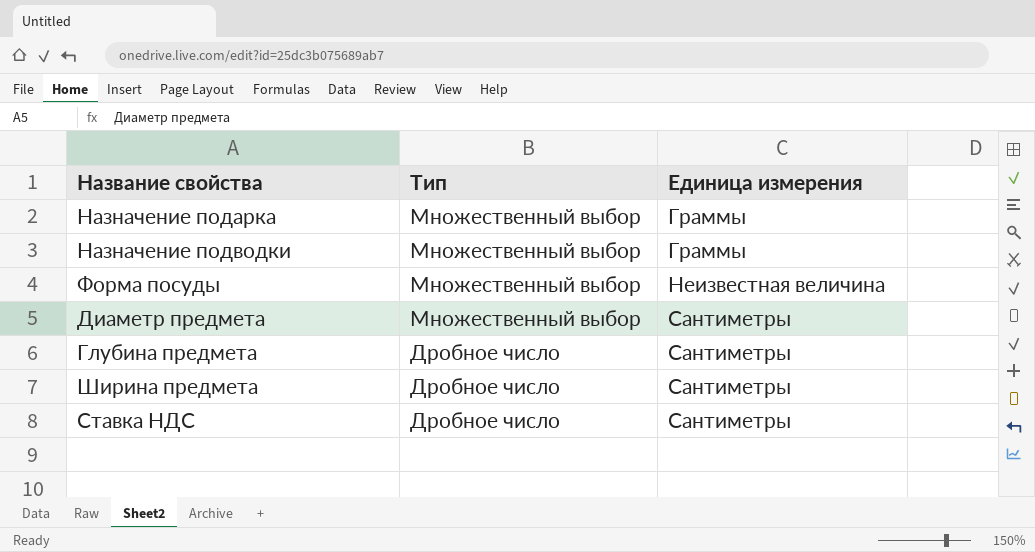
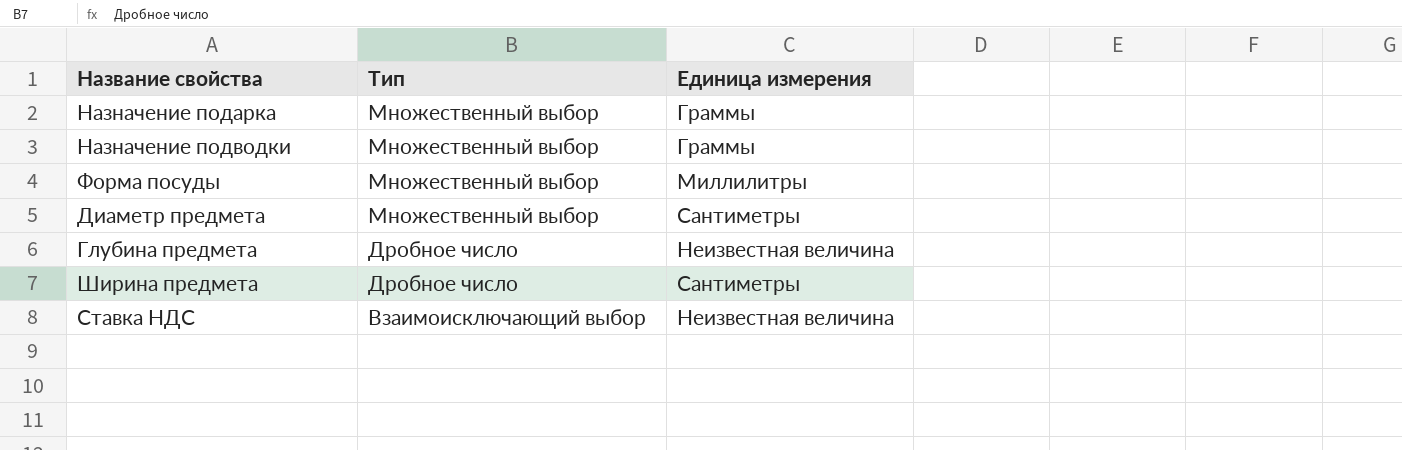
Форма посуды | Единица измерения: Неизвестная величина -> Миллилитры
Глубина предмета | Единица измерения: Сантиметры -> Неизвестная величина
Ставка НДС | Тип: Дробное число -> Взаимоисключающий выбор
Ставка НДС | Единица измерения: Сантиметры -> Неизвестная величина

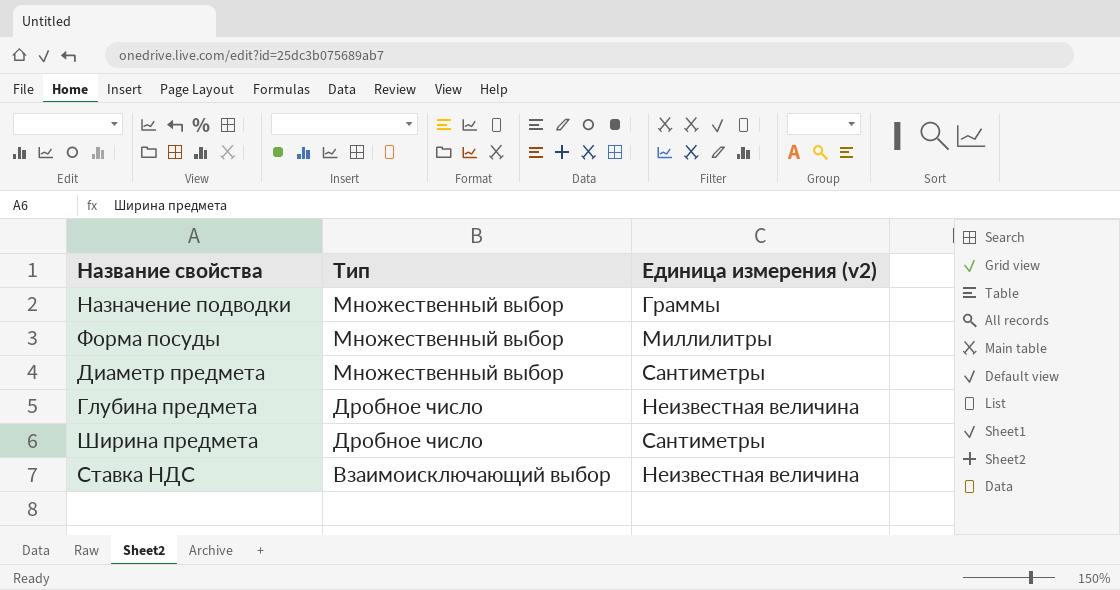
column name: Единица измерения -> Единица измерения (v2)
row Назначение подарка: Множественный выбор | Граммы -> none

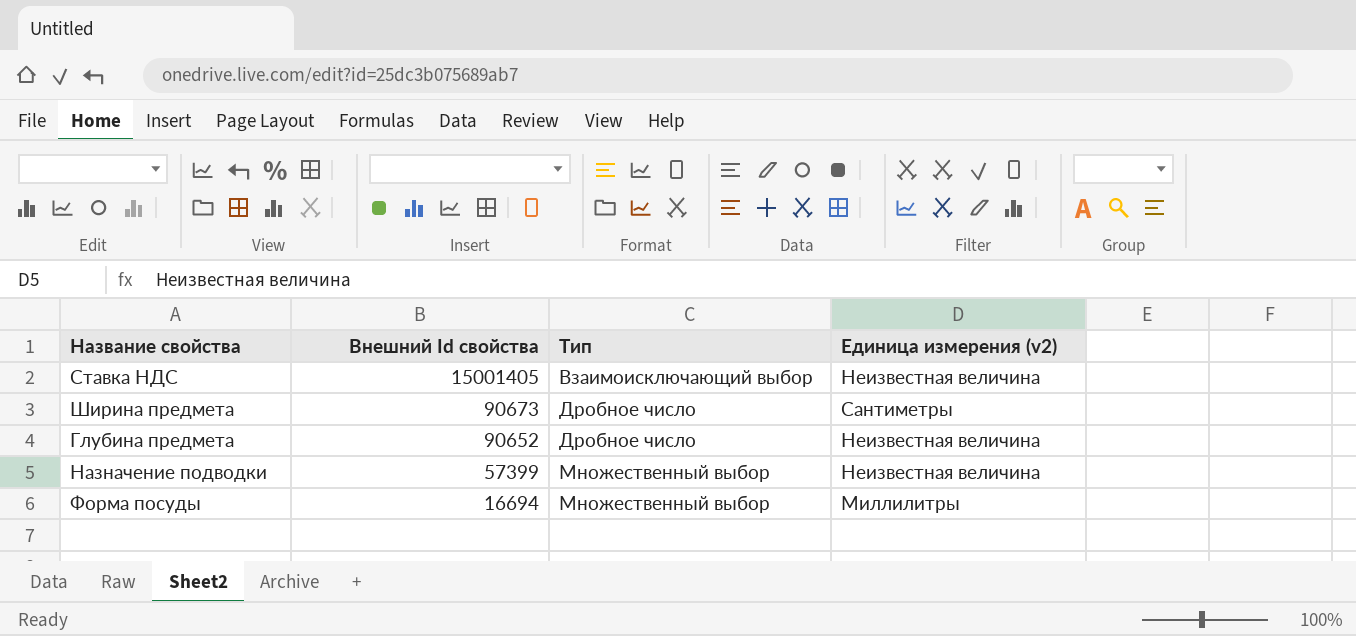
row order: Тип descending -> Внешний Id свойства descending
column Внешний Id свойства | position: none -> 2
row Диаметр предмета: Множественный выбор | Сантиметры -> none
Назначение подводки | Единица измерения (v2): Граммы -> Неизвестная величина

